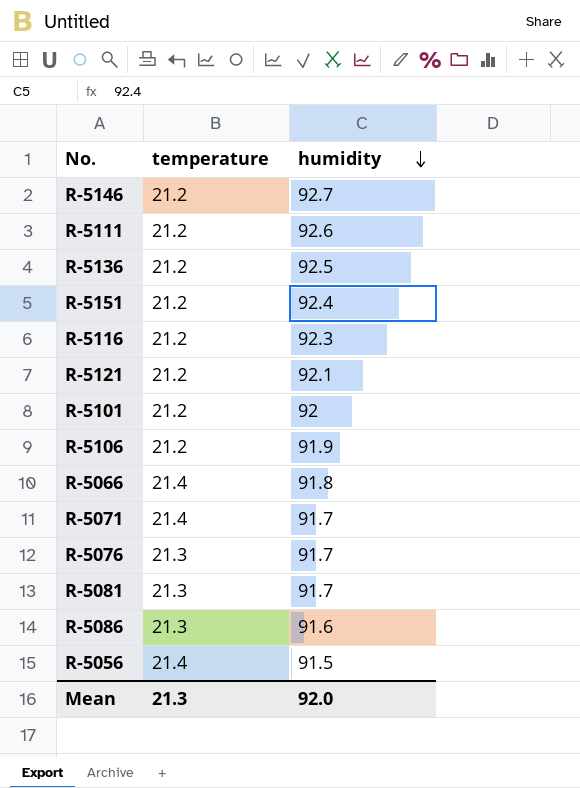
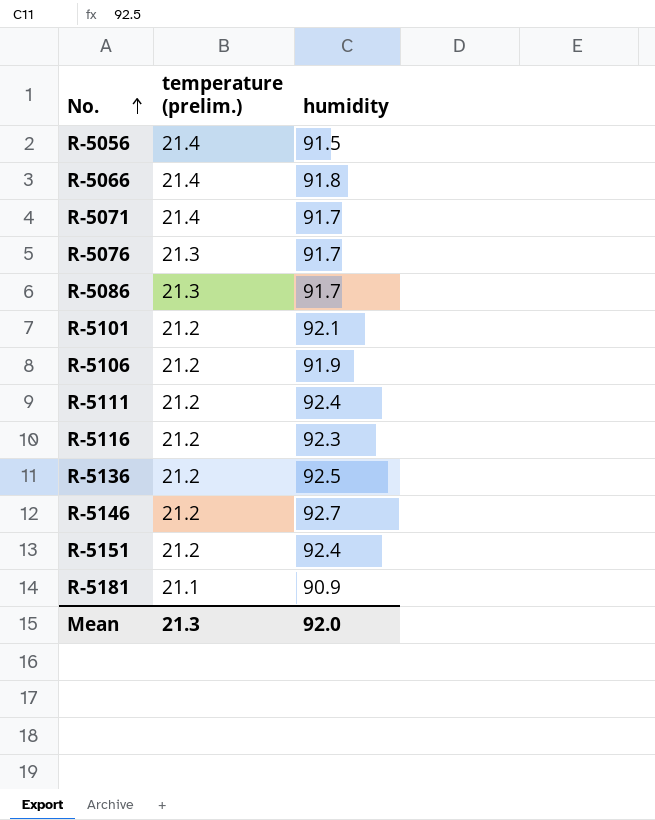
row order: humidity descending -> No. ascending
column name: temperature -> temperature (prelim.)
row R-5121: 21.2 | 92.1 -> none
row R-5081: 21.3 | 91.7 -> none
R-5086 | humidity: 91.6 -> 91.7
R-5101 | humidity: 92 -> 92.1
R-5111 | humidity: 92.6 -> 92.4
row R-5181: none -> 21.1 | 90.9

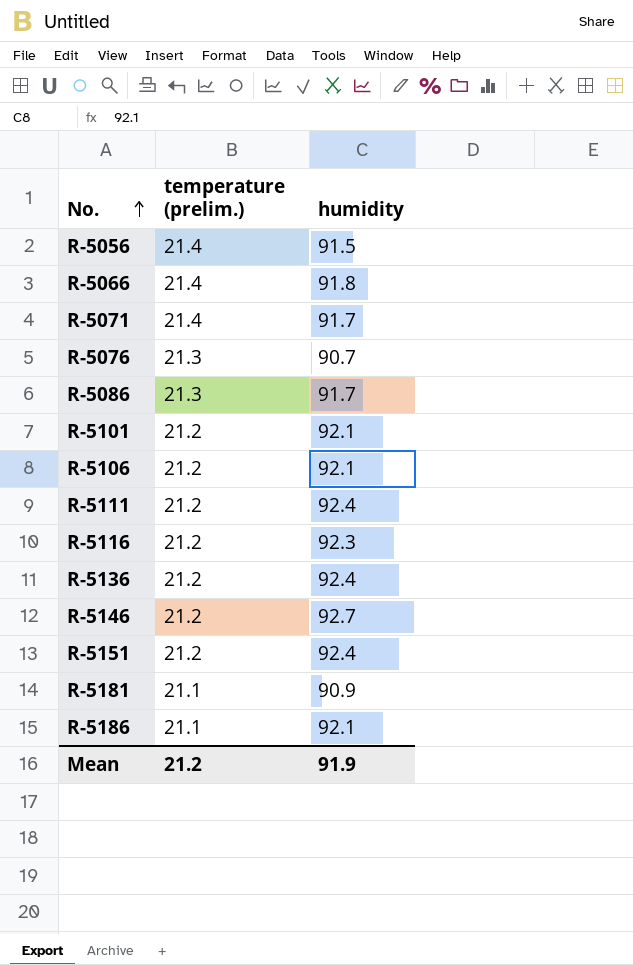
R-5076 | humidity: 91.7 -> 90.7
R-5106 | humidity: 91.9 -> 92.1
R-5136 | humidity: 92.5 -> 92.4
row R-5186: none -> 21.1 | 92.1
Mean | temperature (prelim.): 21.3 -> 21.2
Mean | humidity: 92.0 -> 91.9

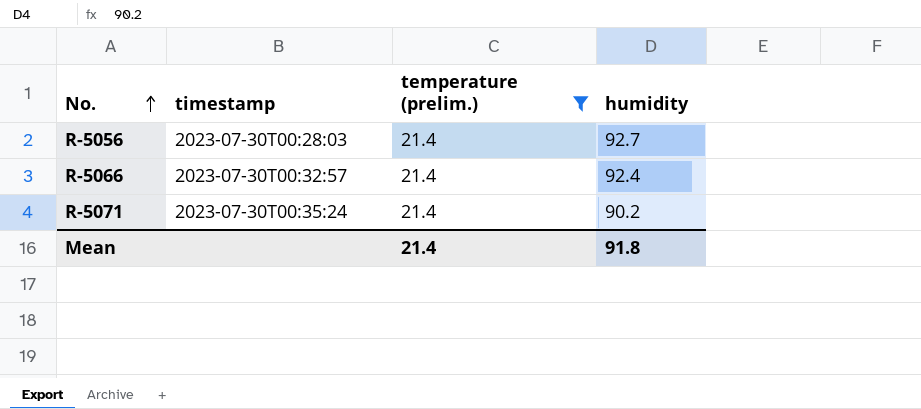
filter: none -> temperature (prelim.) = 21.4
column timestamp | position: none -> 2
R-5056 | humidity: 91.5 -> 92.7
R-5066 | humidity: 91.8 -> 92.4
R-5071 | humidity: 91.7 -> 90.2
Mean | temperature (prelim.): 21.2 -> 21.4
Mean | humidity: 91.9 -> 91.8

